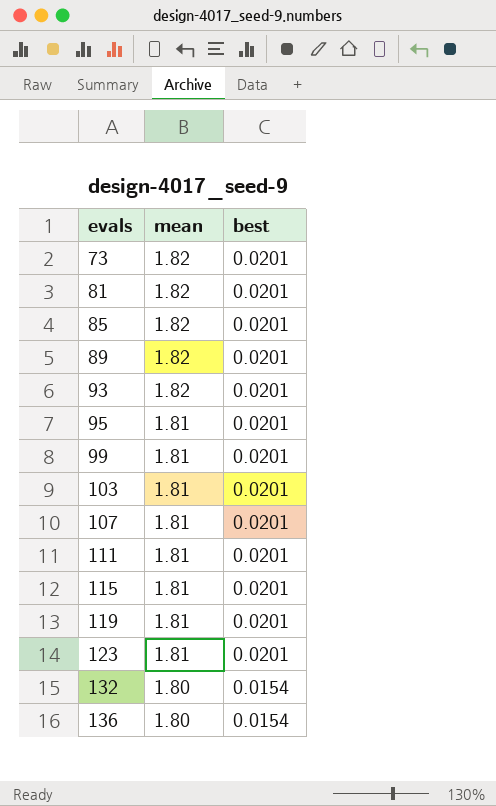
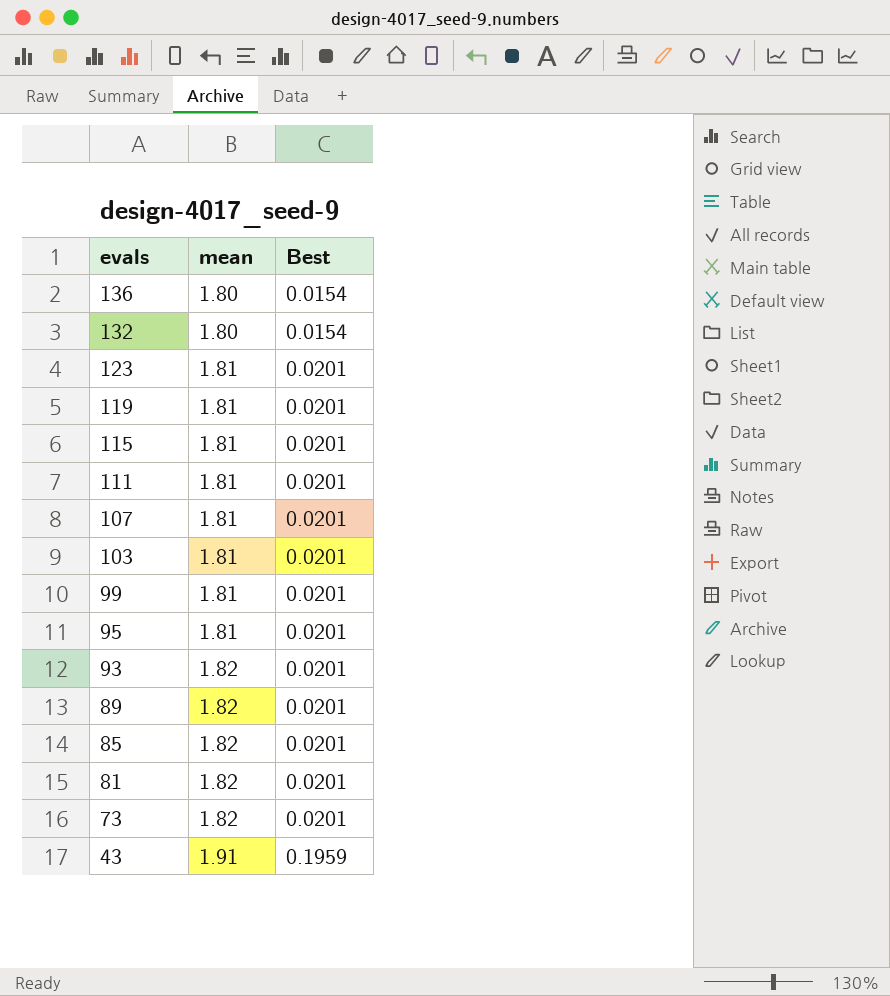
row order: evals ascending -> evals descending
column name: best -> Best
row 43: none -> 1.91 | 0.1959

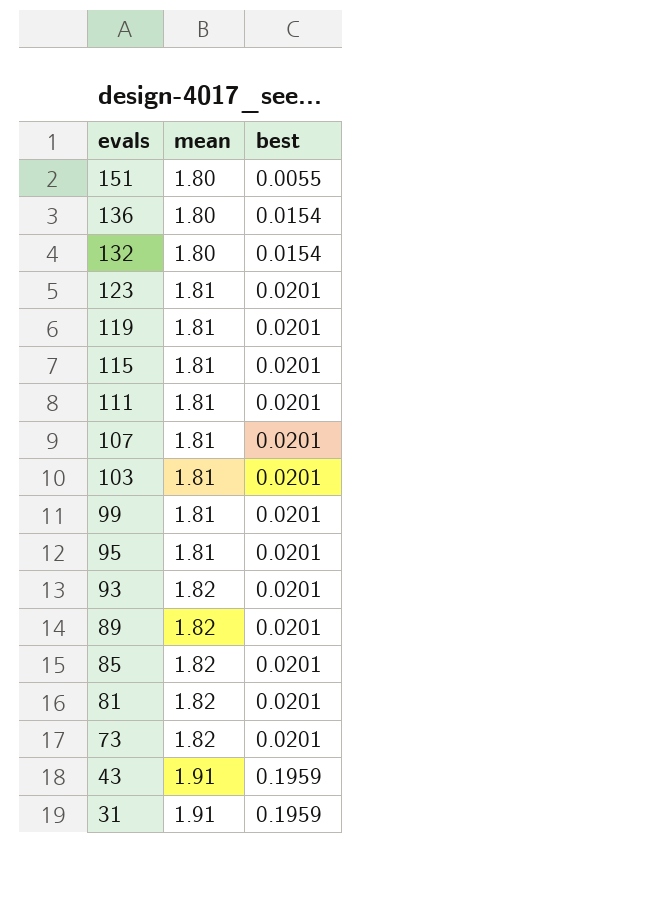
column name: Best -> best
row 151: none -> 1.80 | 0.0055
row 31: none -> 1.91 | 0.1959

